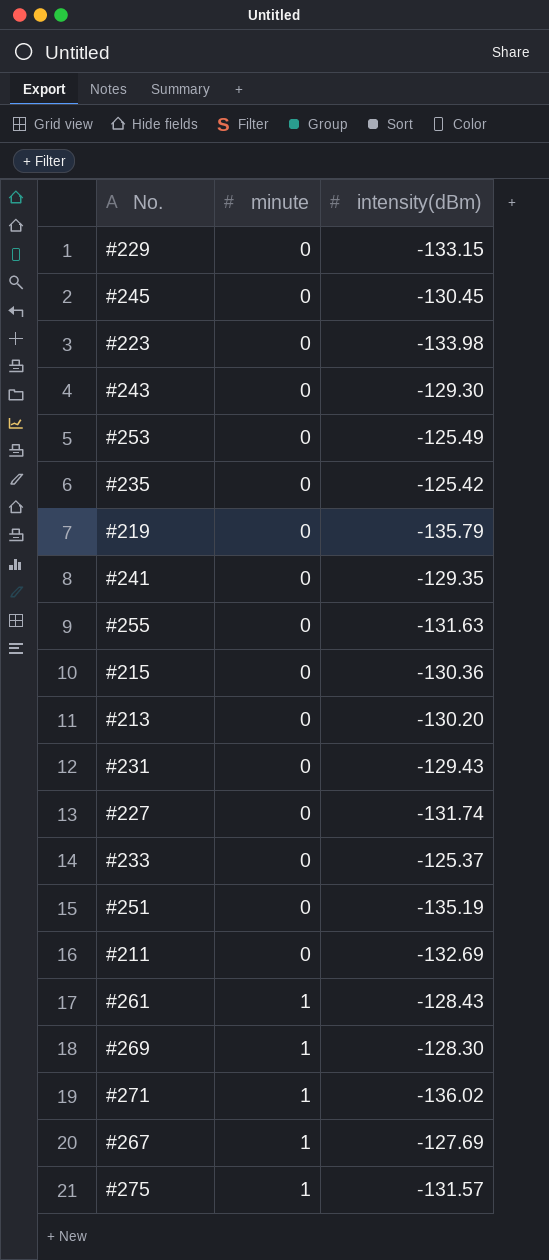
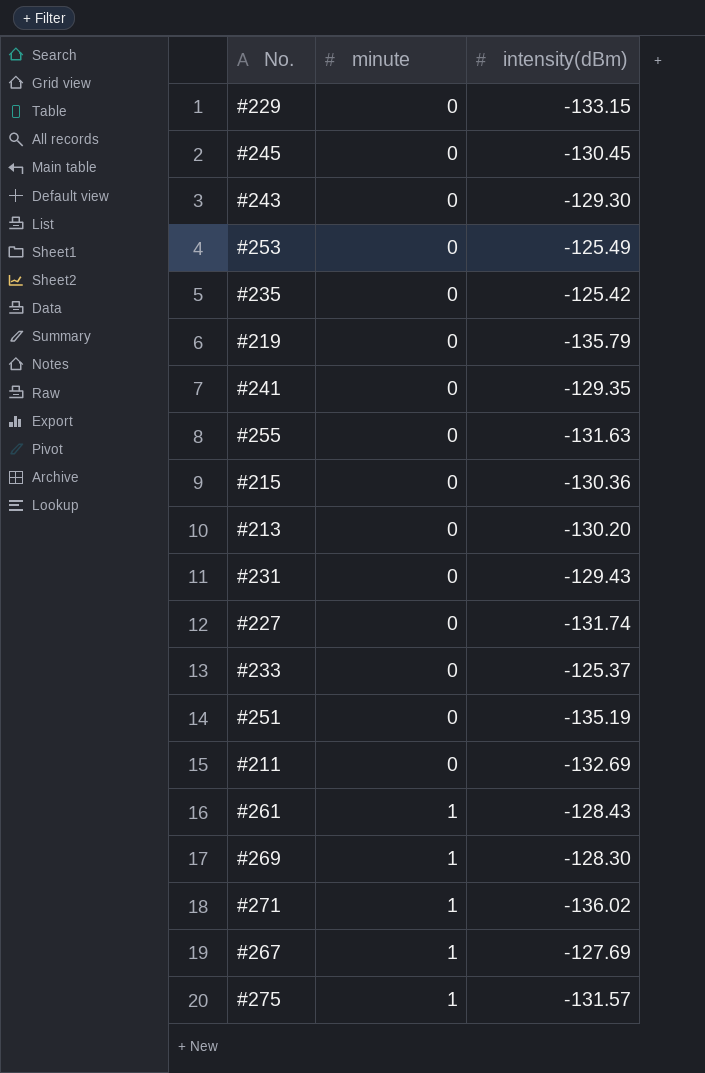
row #223: 0 | -133.98 -> none

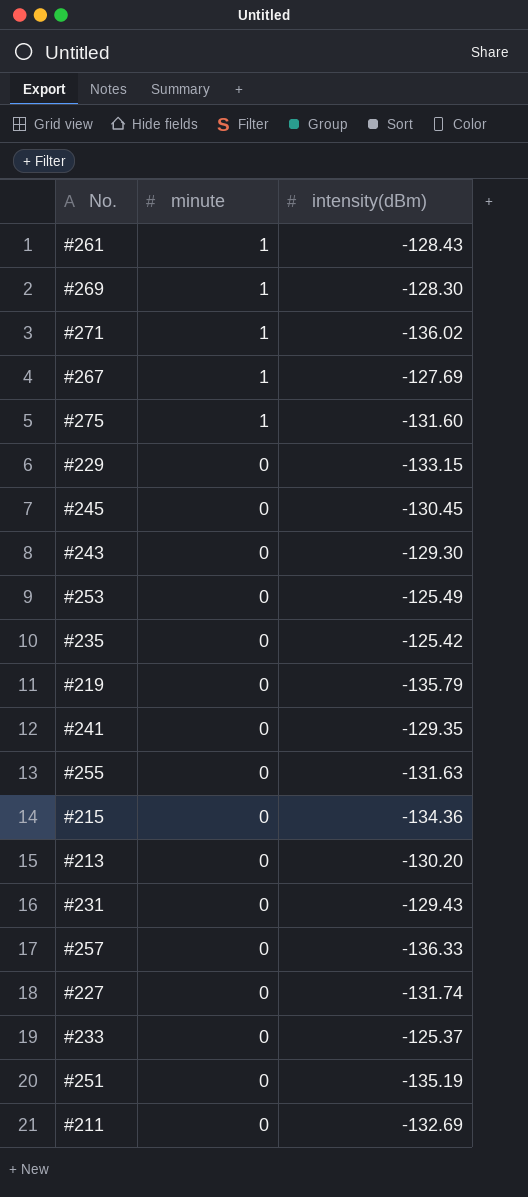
row order: minute ascending -> minute descending
#275 | intensity(dBm): -131.57 -> -131.60
#215 | intensity(dBm): -130.36 -> -134.36
row #257: none -> 0 | -136.33

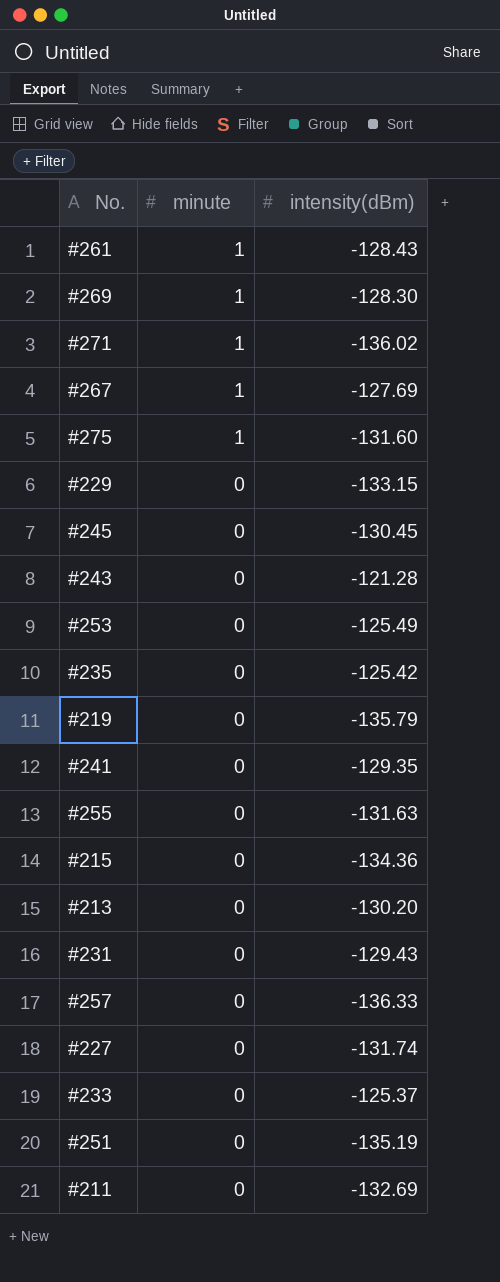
#243 | intensity(dBm): -129.30 -> -121.28

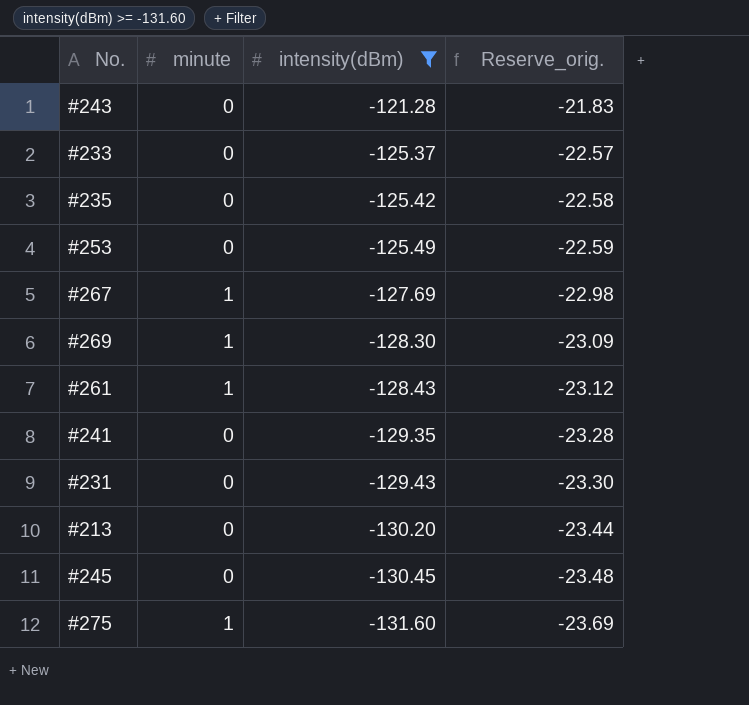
filter: none -> intensity(dBm) >= -131.60
row order: minute descending -> intensity(dBm) descending
column Reserve_orig. | formula: none -> [intensity(dBm)] * 0.18

